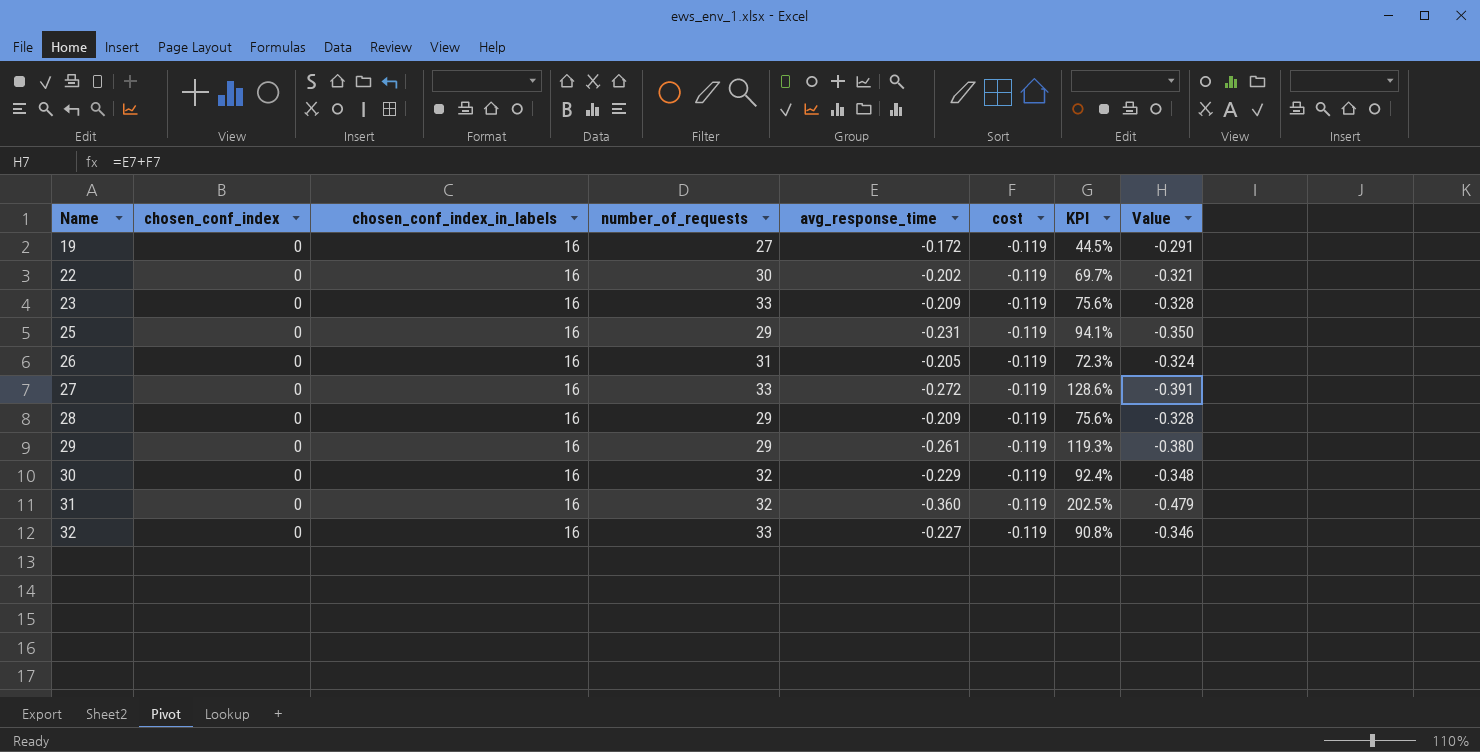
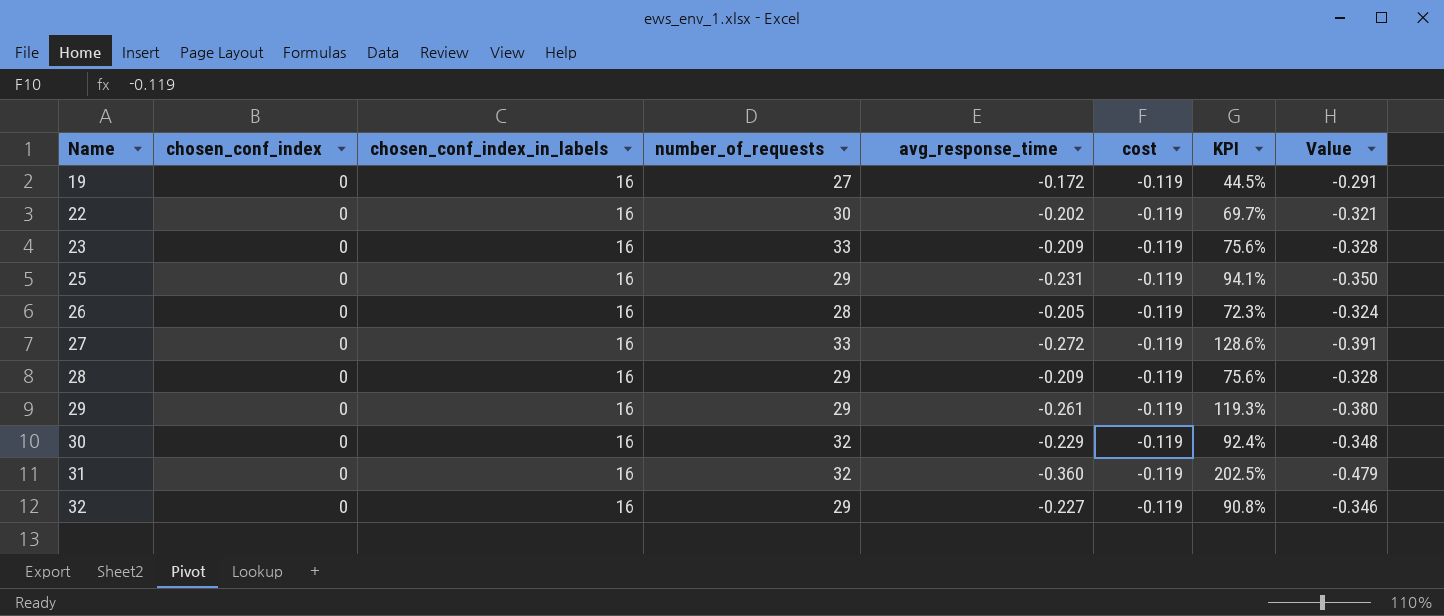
26 | number_of_requests: 31 -> 28
32 | number_of_requests: 33 -> 29

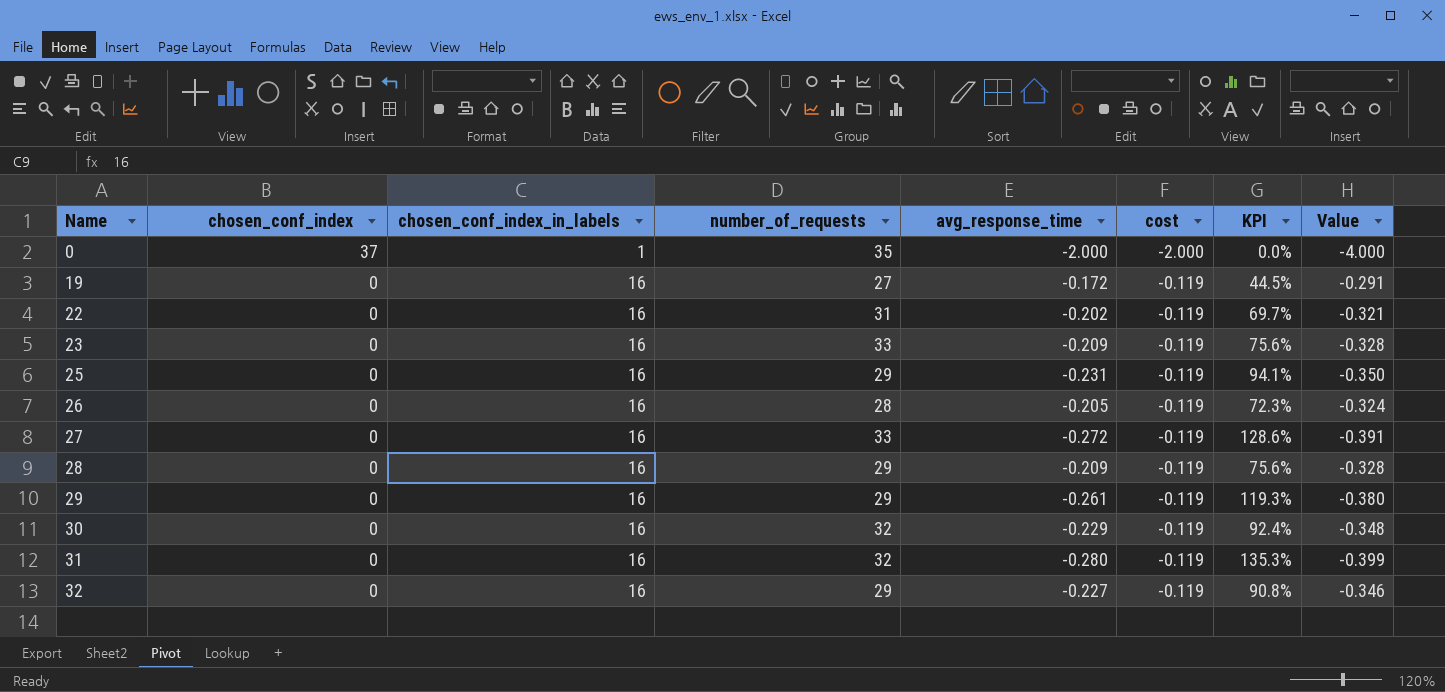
row 0: none -> 37 | 1 | 35 | -2.000 | -2.000 | 0.0% | -4.000
22 | number_of_requests: 30 -> 31
31 | avg_response_time: -0.360 -> -0.280
31 | KPI: 202.5% -> 135.3%
31 | Value: -0.479 -> -0.399

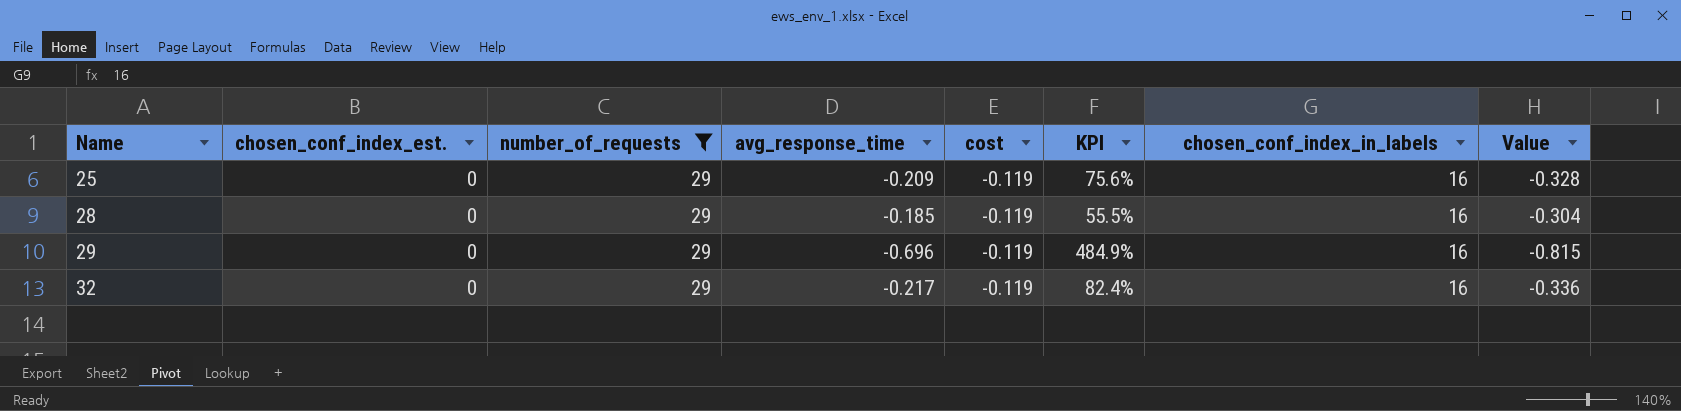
filter: none -> number_of_requests = 29
column name: chosen_conf_index -> chosen_conf_index_est.
column chosen_conf_index_in_labels | position: 3 -> 7
25 | avg_response_time: -0.231 -> -0.209
25 | KPI: 94.1% -> 75.6%
25 | Value: -0.350 -> -0.328
28 | avg_response_time: -0.209 -> -0.185
28 | KPI: 75.6% -> 55.5%
28 | Value: -0.328 -> -0.304
29 | avg_response_time: -0.261 -> -0.696
29 | KPI: 119.3% -> 484.9%
29 | Value: -0.380 -> -0.815
32 | avg_response_time: -0.227 -> -0.217
32 | KPI: 90.8% -> 82.4%
32 | Value: -0.346 -> -0.336

